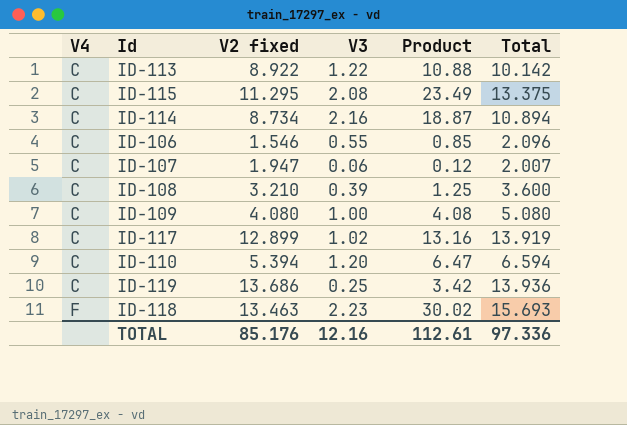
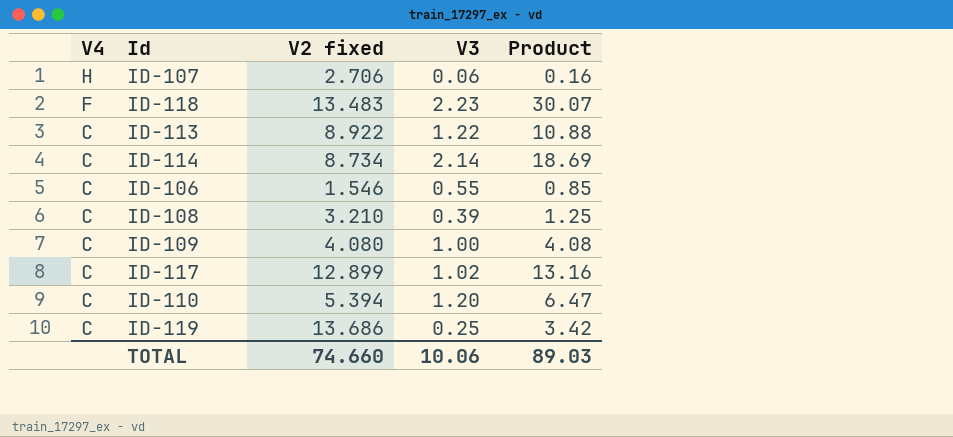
row order: V4 ascending -> V4 descending
column Total | formula: [V2 fixed] + [V3] -> none
row ID-115: C | 11.295 | 2.08 | 23.49 | 13.375 -> none
ID-107 | V4: C -> H
ID-107 | V2 fixed: 1.947 -> 2.706
ID-107 | Product: 0.12 -> 0.16
ID-118 | V2 fixed: 13.463 -> 13.483
ID-118 | Product: 30.02 -> 30.07
ID-114 | V3: 2.16 -> 2.14
ID-114 | Product: 18.87 -> 18.69
TOTAL | V2 fixed: 85.176 -> 74.660
TOTAL | V3: 12.16 -> 10.06
TOTAL | Product: 112.61 -> 89.03

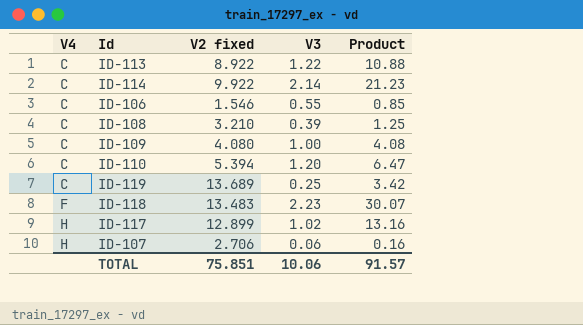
row order: V4 descending -> V4 ascending
ID-114 | V2 fixed: 8.734 -> 9.922
ID-114 | Product: 18.69 -> 21.23
ID-119 | V2 fixed: 13.686 -> 13.689
ID-117 | V4: C -> H
TOTAL | V2 fixed: 74.660 -> 75.851
TOTAL | Product: 89.03 -> 91.57

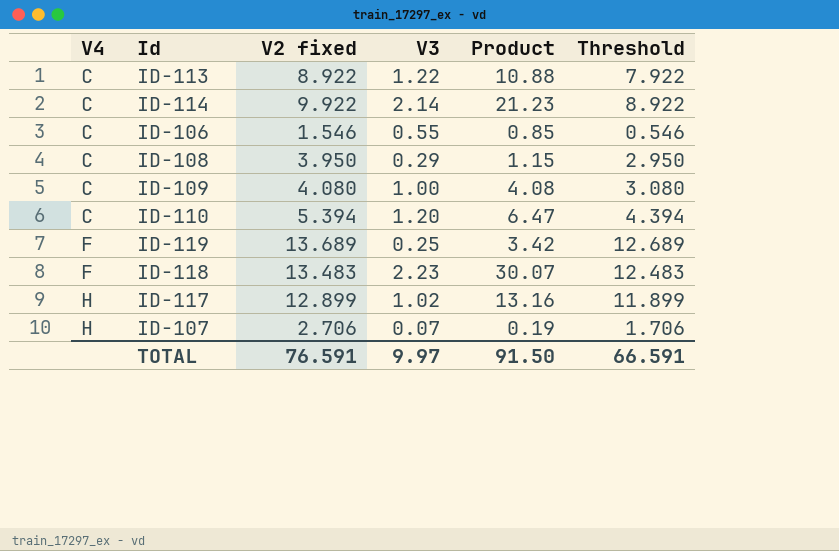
column Threshold | formula: none -> [V2 fixed] - 1
ID-108 | V2 fixed: 3.210 -> 3.950
ID-108 | V3: 0.39 -> 0.29
ID-108 | Product: 1.25 -> 1.15
ID-119 | V4: C -> F
ID-107 | V3: 0.06 -> 0.07
ID-107 | Product: 0.16 -> 0.19
TOTAL | V2 fixed: 75.851 -> 76.591
TOTAL | V3: 10.06 -> 9.97
TOTAL | Product: 91.57 -> 91.50

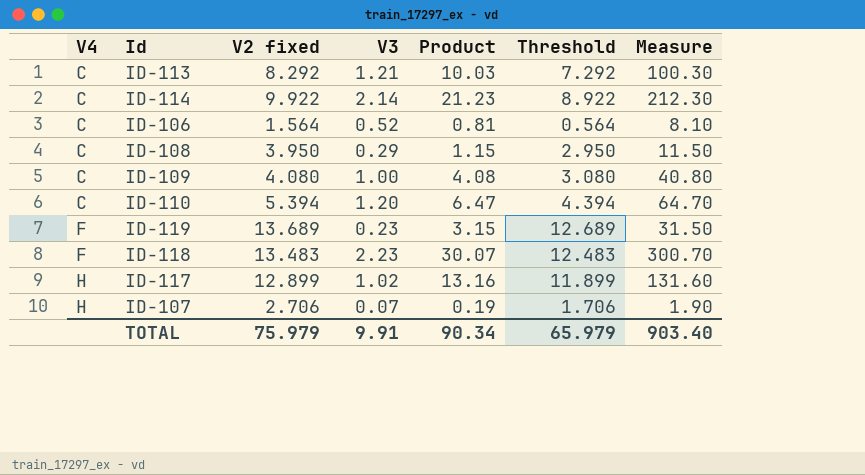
column Measure | formula: none -> [Product] * 10
ID-113 | V2 fixed: 8.922 -> 8.292
ID-113 | V3: 1.22 -> 1.21
ID-113 | Product: 10.88 -> 10.03
ID-113 | Threshold: 7.922 -> 7.292
ID-106 | V2 fixed: 1.546 -> 1.564
ID-106 | V3: 0.55 -> 0.52
ID-106 | Product: 0.85 -> 0.81
ID-106 | Threshold: 0.546 -> 0.564
ID-119 | V3: 0.25 -> 0.23
ID-119 | Product: 3.42 -> 3.15
TOTAL | V2 fixed: 76.591 -> 75.979
TOTAL | V3: 9.97 -> 9.91
TOTAL | Product: 91.50 -> 90.34
TOTAL | Threshold: 66.591 -> 65.979

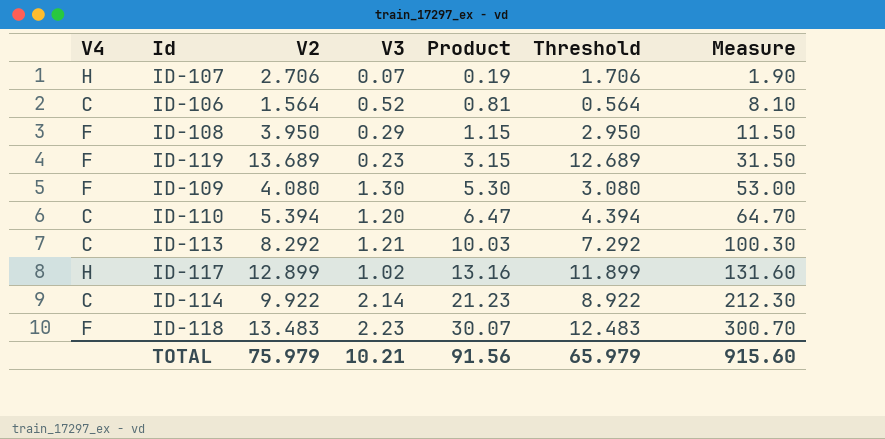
row order: V4 ascending -> Product ascending
column name: V2 fixed -> V2
ID-108 | V4: C -> F
ID-109 | V4: C -> F
ID-109 | V3: 1.00 -> 1.30
ID-109 | Product: 4.08 -> 5.30
ID-109 | Measure: 40.80 -> 53.00
TOTAL | V3: 9.91 -> 10.21
TOTAL | Product: 90.34 -> 91.56
TOTAL | Measure: 903.40 -> 915.60

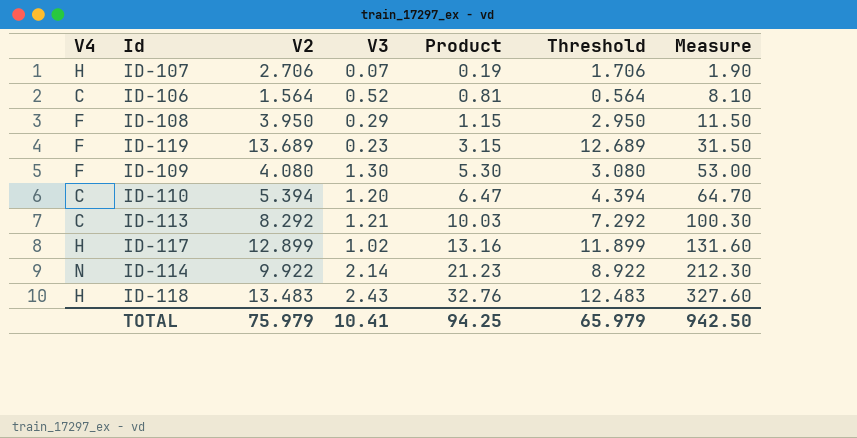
ID-114 | V4: C -> N
ID-118 | V4: F -> H
ID-118 | V3: 2.23 -> 2.43
ID-118 | Product: 30.07 -> 32.76
ID-118 | Measure: 300.70 -> 327.60
TOTAL | V3: 10.21 -> 10.41
TOTAL | Product: 91.56 -> 94.25
TOTAL | Measure: 915.60 -> 942.50

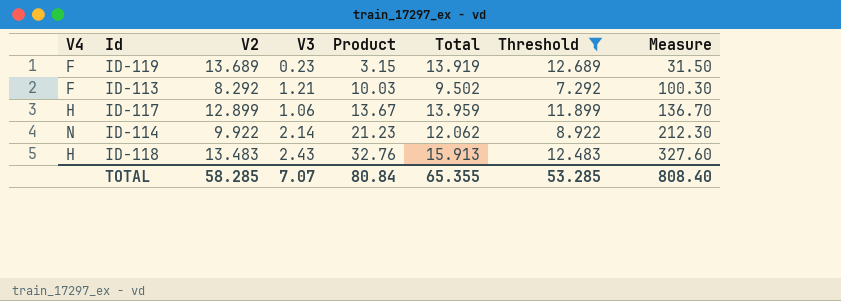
filter: none -> Threshold >= 7.292
column Total | formula: none -> [V2] + [V3]
ID-113 | V4: C -> F
ID-117 | V3: 1.02 -> 1.06
ID-117 | Product: 13.16 -> 13.67
ID-117 | Measure: 131.60 -> 136.70
TOTAL | V2: 75.979 -> 58.285
TOTAL | V3: 10.41 -> 7.07
TOTAL | Product: 94.25 -> 80.84
TOTAL | Threshold: 65.979 -> 53.285
TOTAL | Measure: 942.50 -> 808.40

